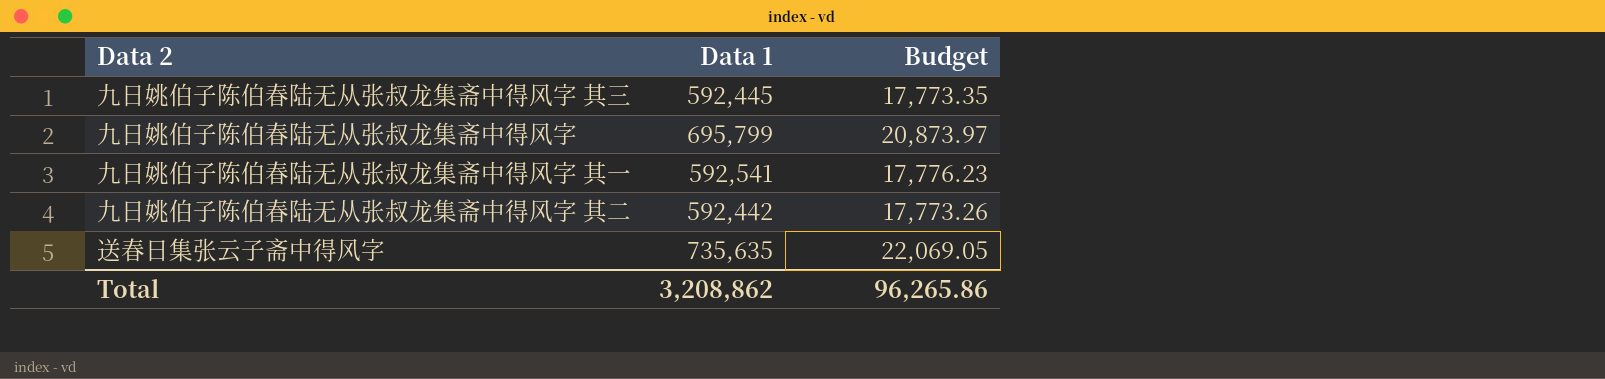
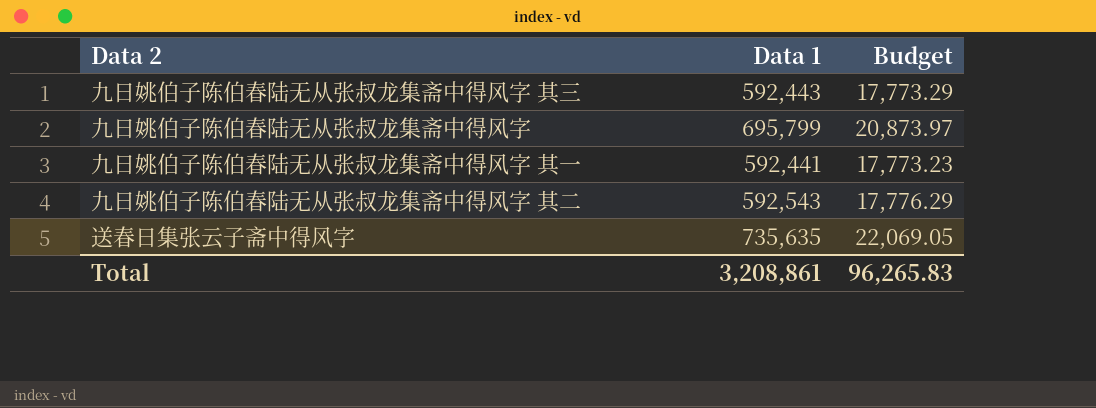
九日姚伯子陈伯春陆无从张叔龙集斋中得风字 其三 | Data 1: 592,445 -> 592,443
九日姚伯子陈伯春陆无从张叔龙集斋中得风字 其三 | Budget: 17,773.35 -> 17,773.29
九日姚伯子陈伯春陆无从张叔龙集斋中得风字 其一 | Data 1: 592,541 -> 592,441
九日姚伯子陈伯春陆无从张叔龙集斋中得风字 其一 | Budget: 17,776.23 -> 17,773.23
九日姚伯子陈伯春陆无从张叔龙集斋中得风字 其二 | Data 1: 592,442 -> 592,543
九日姚伯子陈伯春陆无从张叔龙集斋中得风字 其二 | Budget: 17,773.26 -> 17,776.29
Total | Data 1: 3,208,862 -> 3,208,861
Total | Budget: 96,265.86 -> 96,265.83

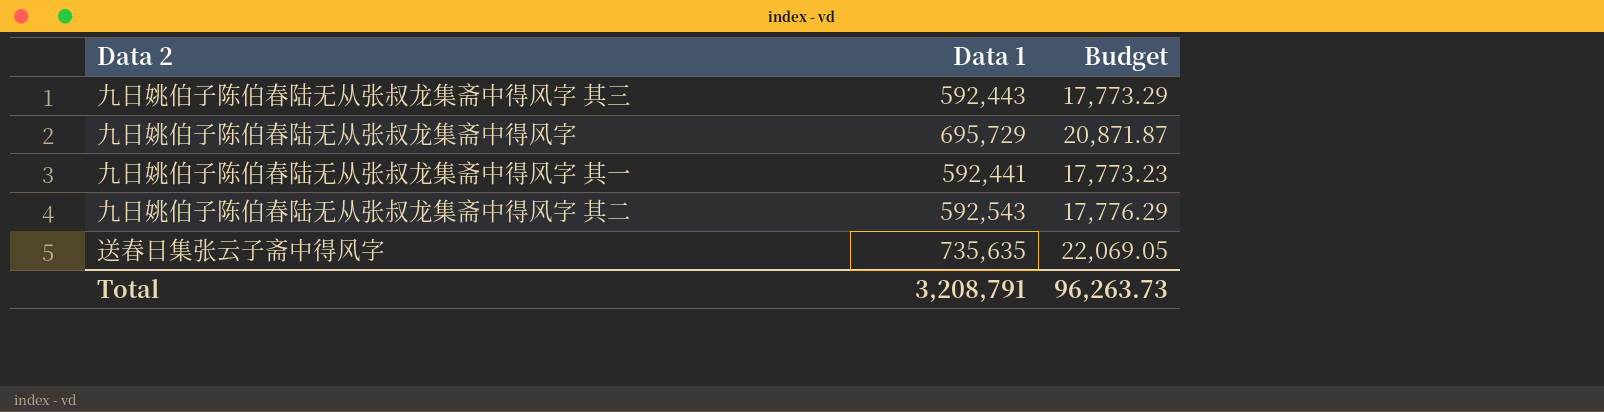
九日姚伯子陈伯春陆无从张叔龙集斋中得风字 | Data 1: 695,799 -> 695,729
九日姚伯子陈伯春陆无从张叔龙集斋中得风字 | Budget: 20,873.97 -> 20,871.87
Total | Data 1: 3,208,861 -> 3,208,791
Total | Budget: 96,265.83 -> 96,263.73

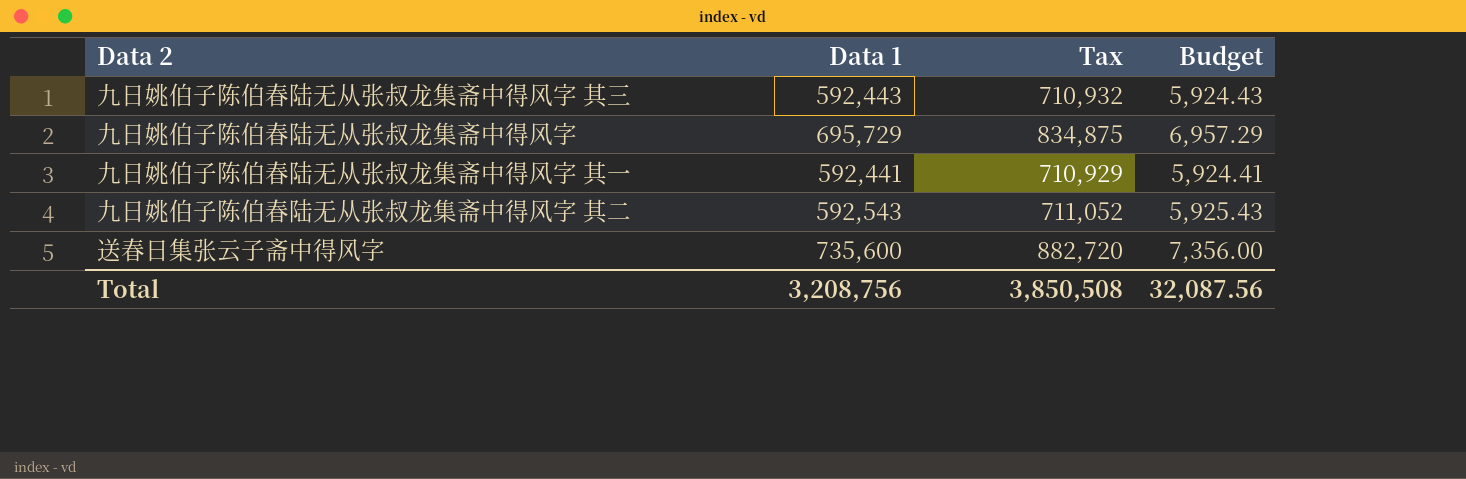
column Tax | formula: none -> [Data 1] * 1.2
column Budget | formula: [Data 1] * 0.03 -> [Data 1] * 0.01
送春日集张云子斋中得风字 | Data 1: 735,635 -> 735,600
Total | Data 1: 3,208,791 -> 3,208,756
Total | Budget: 96,263.73 -> 32,087.56

